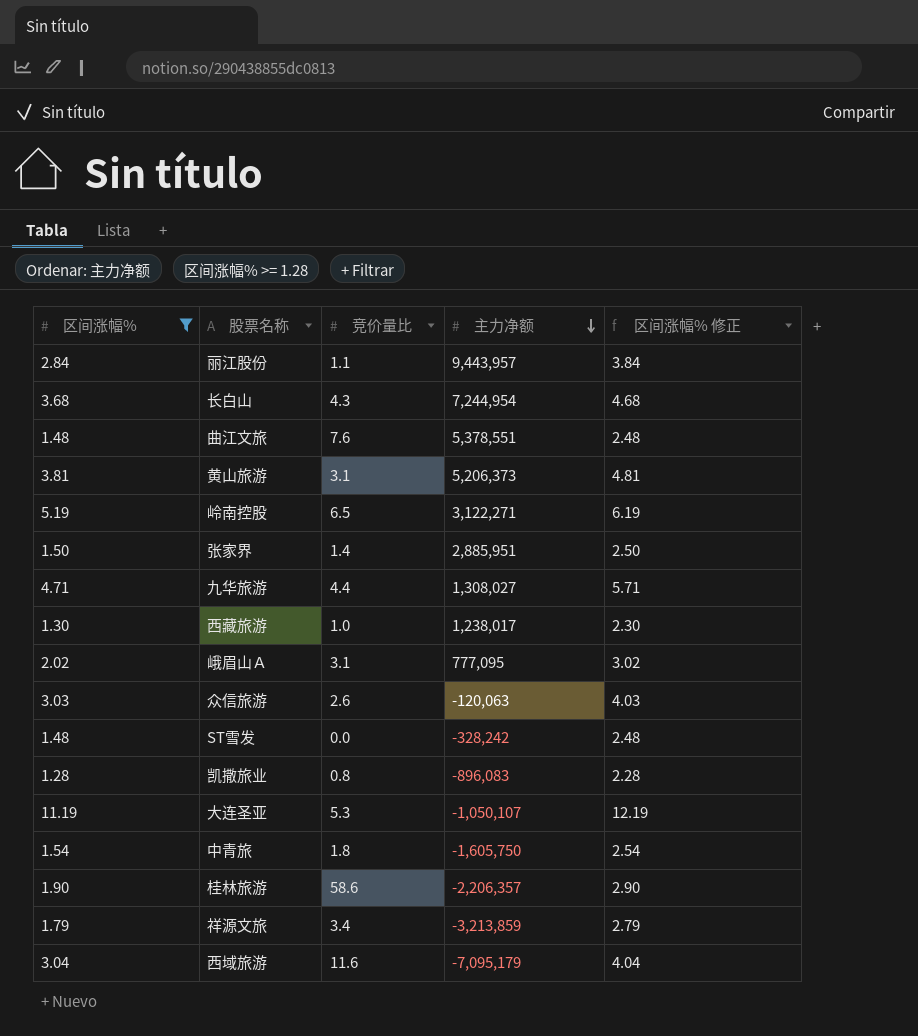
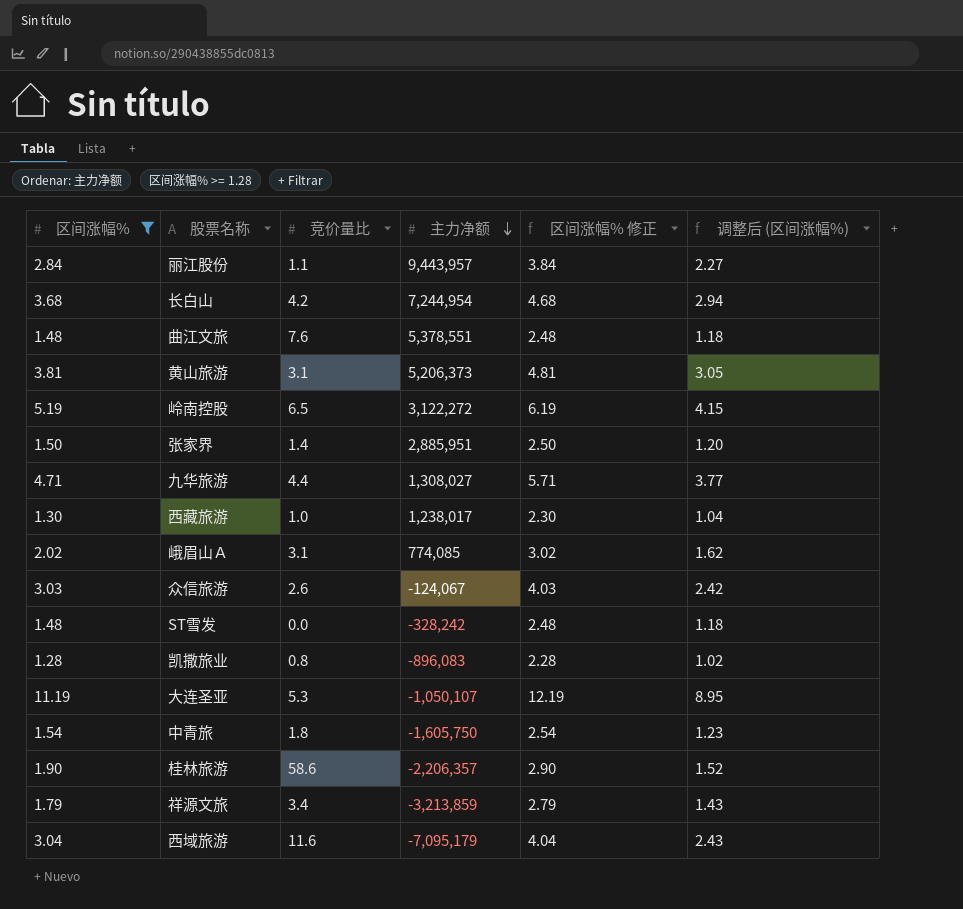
column 调整后 (区间涨幅%) | formula: none -> [区间涨幅%] * 0.8
长白山 | 竞价量比: 4.3 -> 4.2
岭南控股 | 主力净额: 3,122,271 -> 3,122,272
峨眉山Ａ | 主力净额: 777,095 -> 774,085
众信旅游 | 主力净额: -120,063 -> -124,067

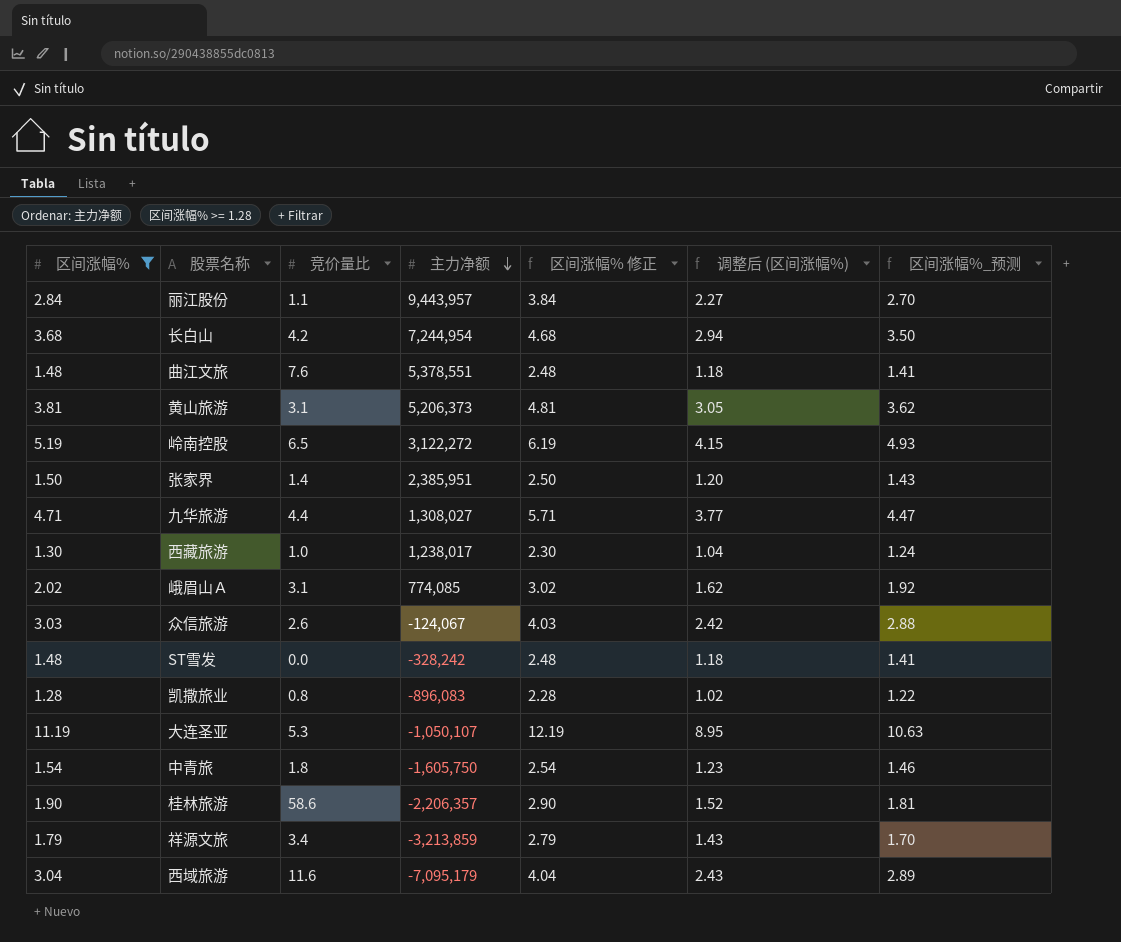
column 区间涨幅%_预测 | formula: none -> [区间涨幅%] * 0.95
张家界 | 主力净额: 2,885,951 -> 2,385,951

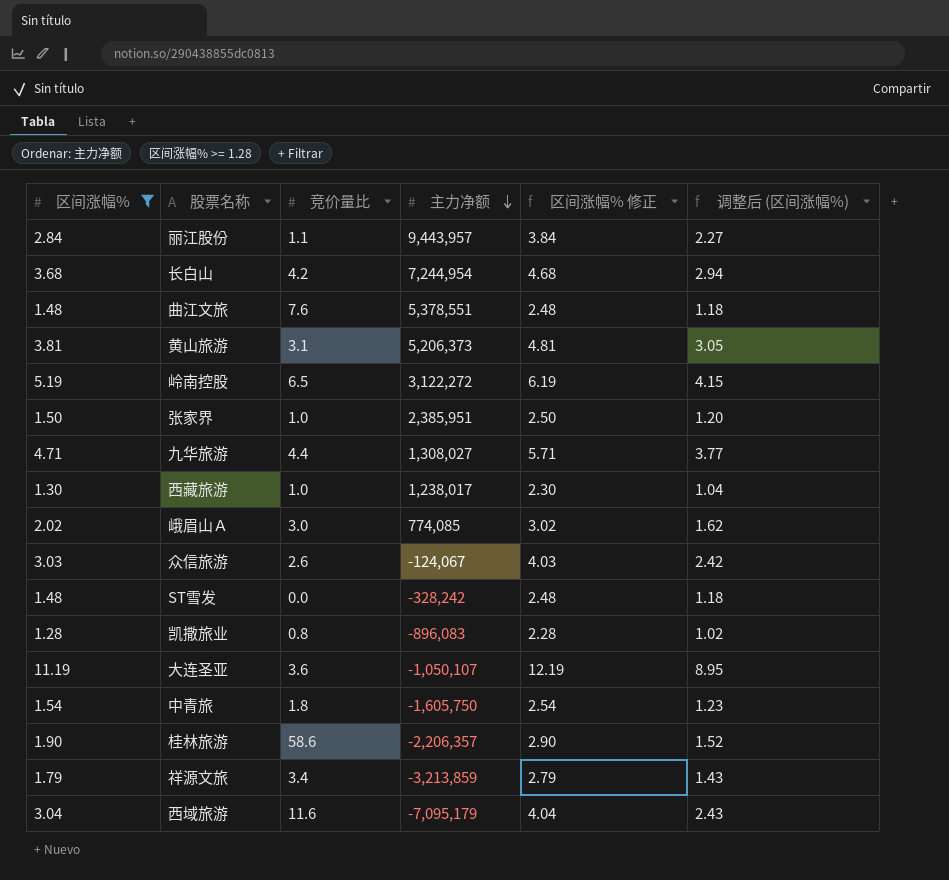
column 区间涨幅%_预测 | formula: [区间涨幅%] * 0.95 -> none
张家界 | 竞价量比: 1.4 -> 1.0
峨眉山Ａ | 竞价量比: 3.1 -> 3.0
大连圣亚 | 竞价量比: 5.3 -> 3.6

